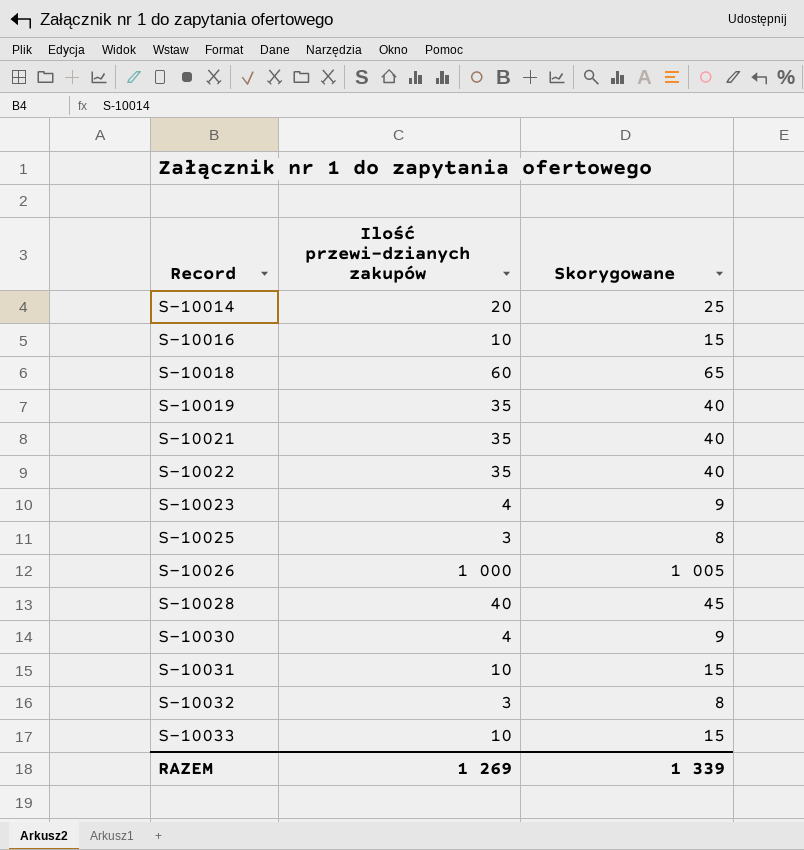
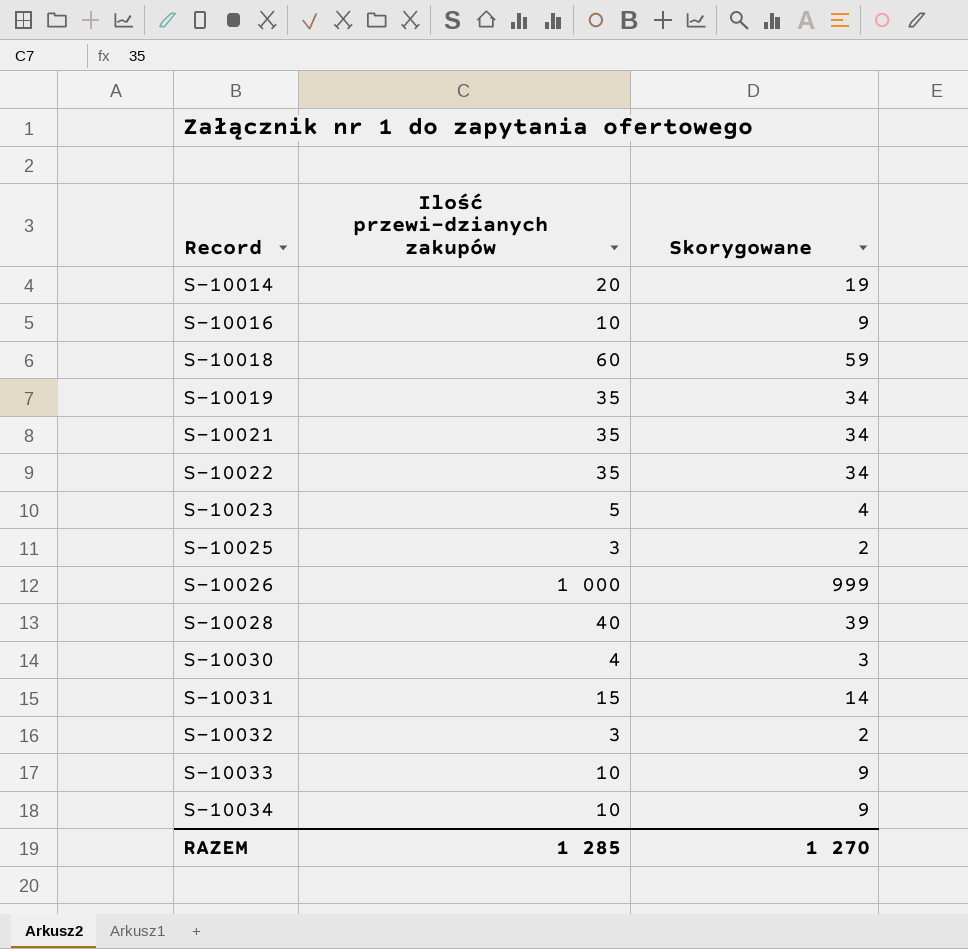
column Skorygowane | formula: [Ilość przewi-dzianych zakupów] + 5 -> [Ilość przewi-dzianych zakupów] - 1
S-10023 | Ilość przewi-dzianych zakupów: 4 -> 5
S-10031 | Ilość przewi-dzianych zakupów: 10 -> 15
row S-10034: none -> 10 | 9
RAZEM | Ilość przewi-dzianych zakupów: 1 269 -> 1 285
RAZEM | Skorygowane: 1 339 -> 1 270

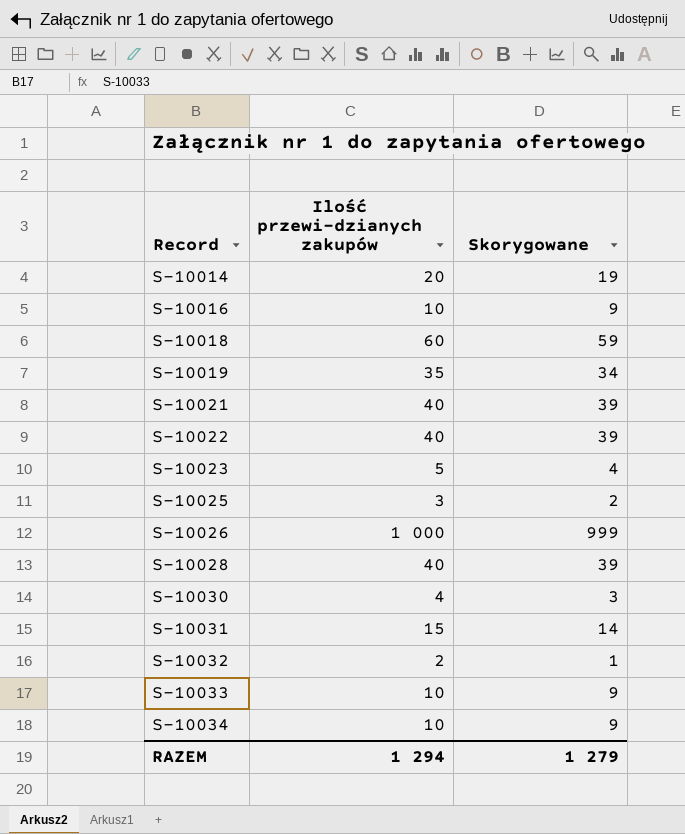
S-10021 | Ilość przewi-dzianych zakupów: 35 -> 40
S-10021 | Skorygowane: 34 -> 39
S-10022 | Ilość przewi-dzianych zakupów: 35 -> 40
S-10022 | Skorygowane: 34 -> 39
S-10032 | Ilość przewi-dzianych zakupów: 3 -> 2
S-10032 | Skorygowane: 2 -> 1
RAZEM | Ilość przewi-dzianych zakupów: 1 285 -> 1 294
RAZEM | Skorygowane: 1 270 -> 1 279

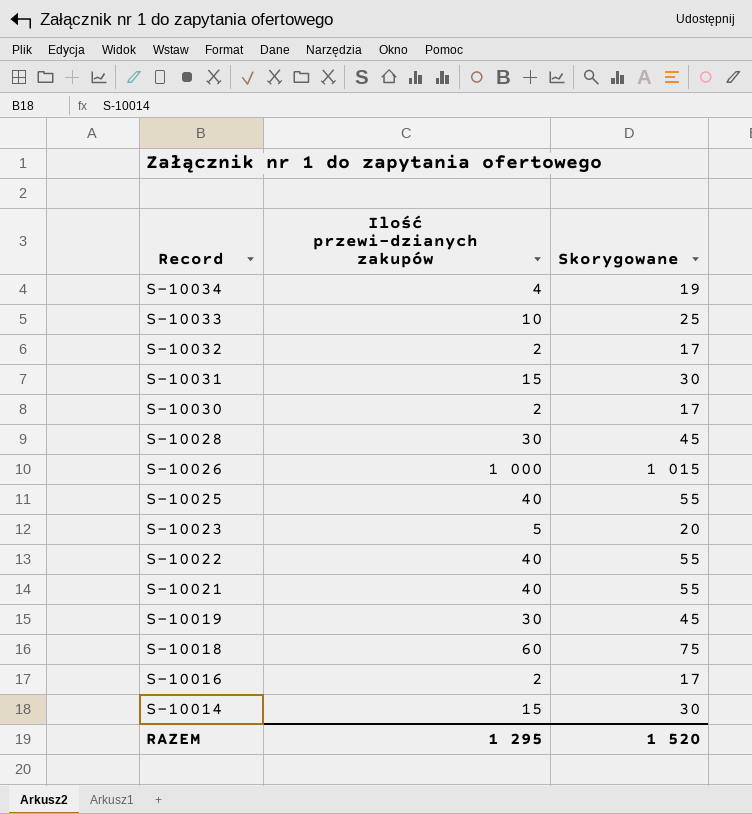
row order: Record ascending -> Record descending
column Skorygowane | formula: [Ilość przewi-dzianych zakupów] - 1 -> [Ilość przewi-dzianych zakupów] + 15
S-10034 | Ilość przewi-dzianych zakupów: 10 -> 4
S-10030 | Ilość przewi-dzianych zakupów: 4 -> 2
S-10028 | Ilość przewi-dzianych zakupów: 40 -> 30
S-10025 | Ilość przewi-dzianych zakupów: 3 -> 40
S-10019 | Ilość przewi-dzianych zakupów: 35 -> 30
S-10016 | Ilość przewi-dzianych zakupów: 10 -> 2
S-10014 | Ilość przewi-dzianych zakupów: 20 -> 15
RAZEM | Ilość przewi-dzianych zakupów: 1 294 -> 1 295
RAZEM | Skorygowane: 1 279 -> 1 520

